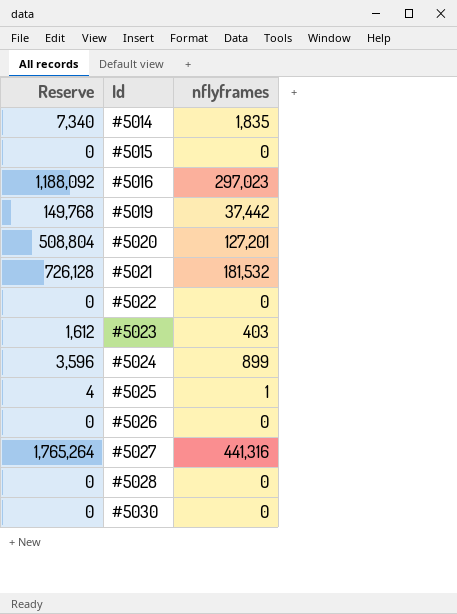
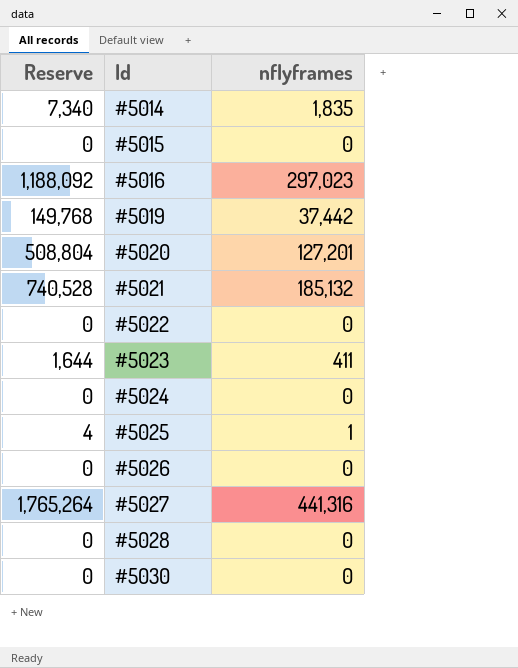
#5021 | Reserve: 726,128 -> 740,528
#5021 | nflyframes: 181,532 -> 185,132
#5023 | Reserve: 1,612 -> 1,644
#5023 | nflyframes: 403 -> 411
#5024 | Reserve: 3,596 -> 0
#5024 | nflyframes: 899 -> 0

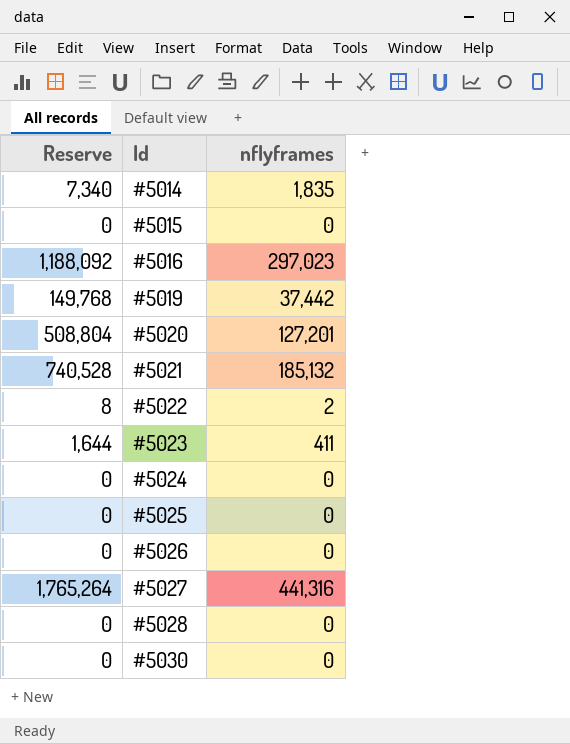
#5022 | Reserve: 0 -> 8
#5022 | nflyframes: 0 -> 2
#5025 | Reserve: 4 -> 0
#5025 | nflyframes: 1 -> 0

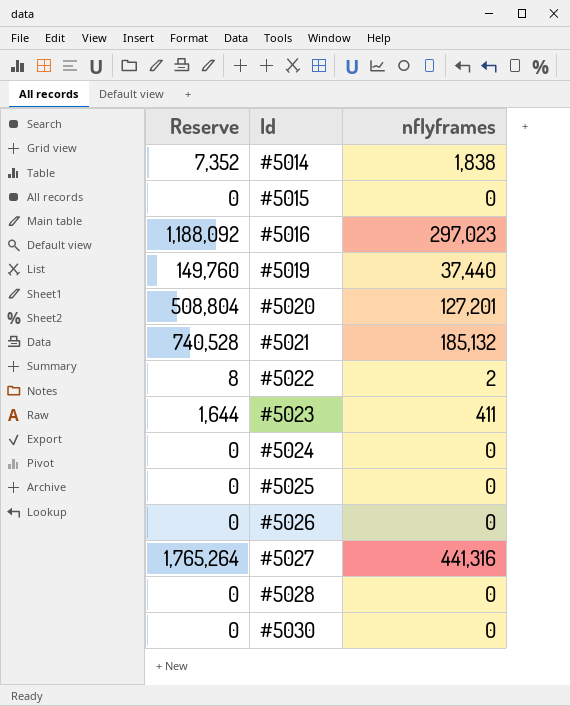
#5014 | Reserve: 7,340 -> 7,352
#5014 | nflyframes: 1,835 -> 1,838
#5019 | Reserve: 149,768 -> 149,760
#5019 | nflyframes: 37,442 -> 37,440

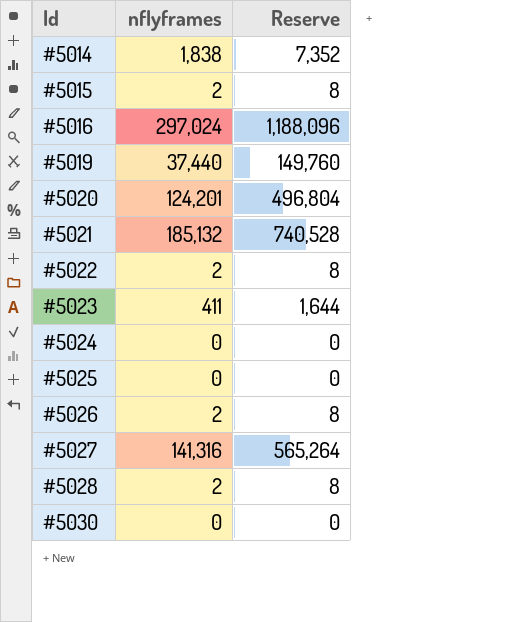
column Reserve | position: 1 -> 3
#5015 | nflyframes: 0 -> 2
#5015 | Reserve: 0 -> 8
#5016 | nflyframes: 297,023 -> 297,024
#5016 | Reserve: 1,188,092 -> 1,188,096
#5020 | nflyframes: 127,201 -> 124,201
#5020 | Reserve: 508,804 -> 496,804
#5026 | nflyframes: 0 -> 2
#5026 | Reserve: 0 -> 8
#5027 | nflyframes: 441,316 -> 141,316
#5027 | Reserve: 1,765,264 -> 565,264
#5028 | nflyframes: 0 -> 2
#5028 | Reserve: 0 -> 8

